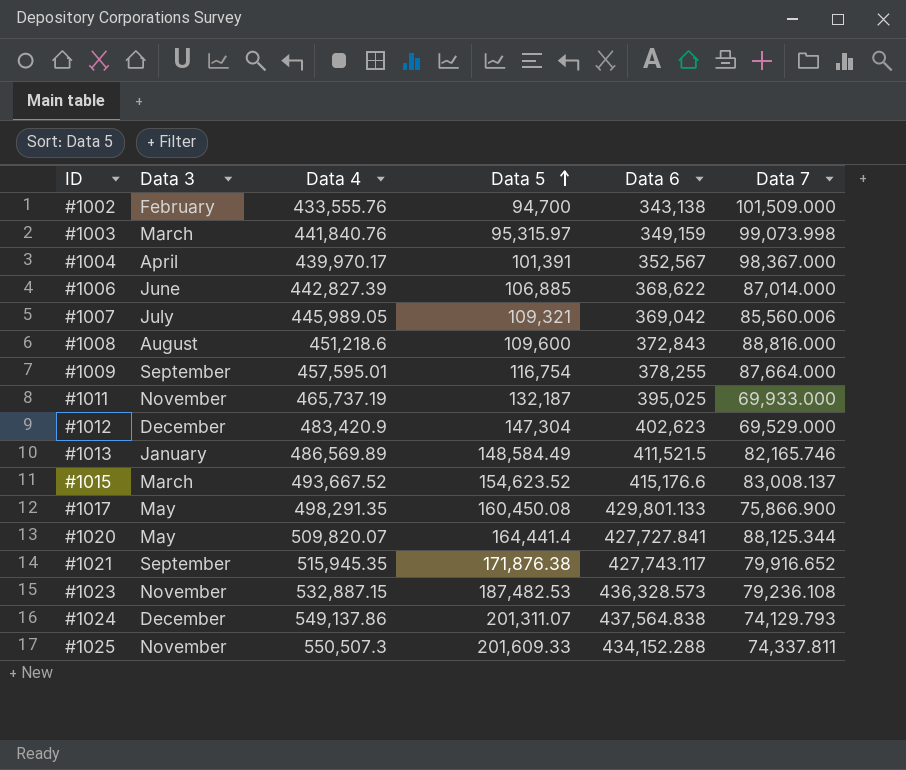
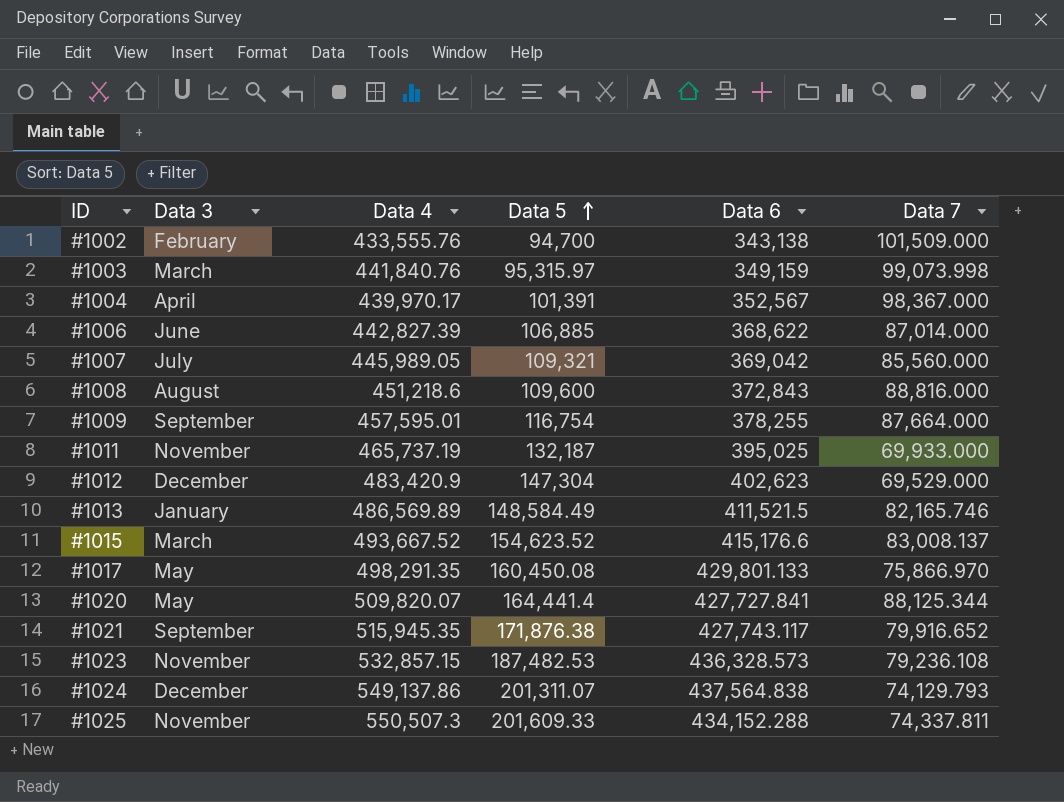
#1007 | Data 7: 85,560.006 -> 85,560.000
#1017 | Data 7: 75,866.900 -> 75,866.970
#1023 | Data 4: 532,887.15 -> 532,857.15

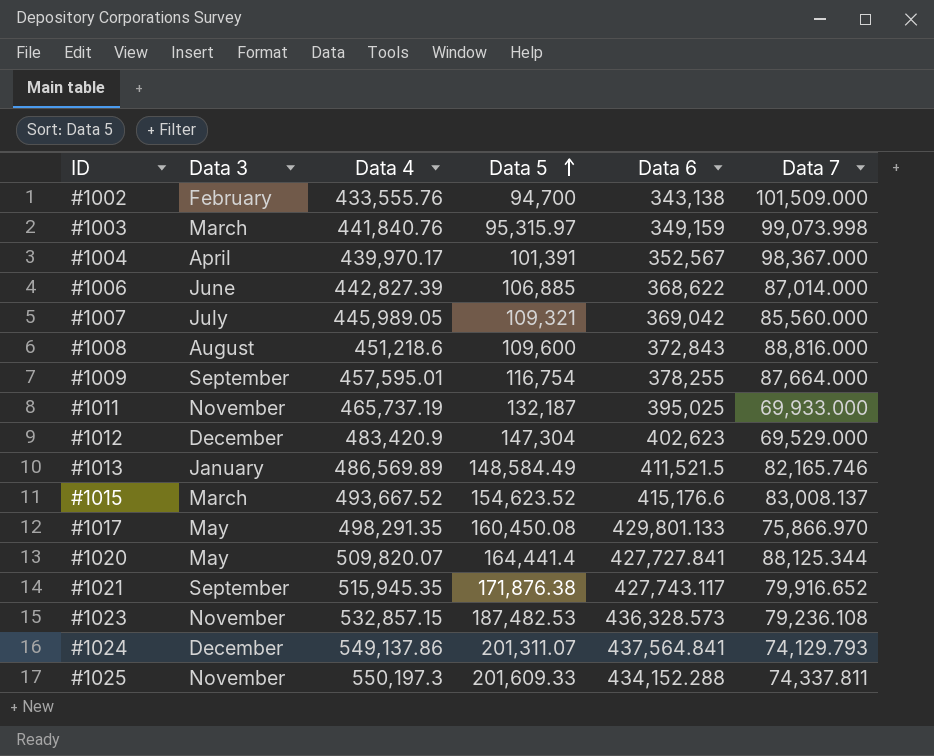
#1024 | Data 6: 437,564.838 -> 437,564.841
#1025 | Data 4: 550,507.3 -> 550,197.3

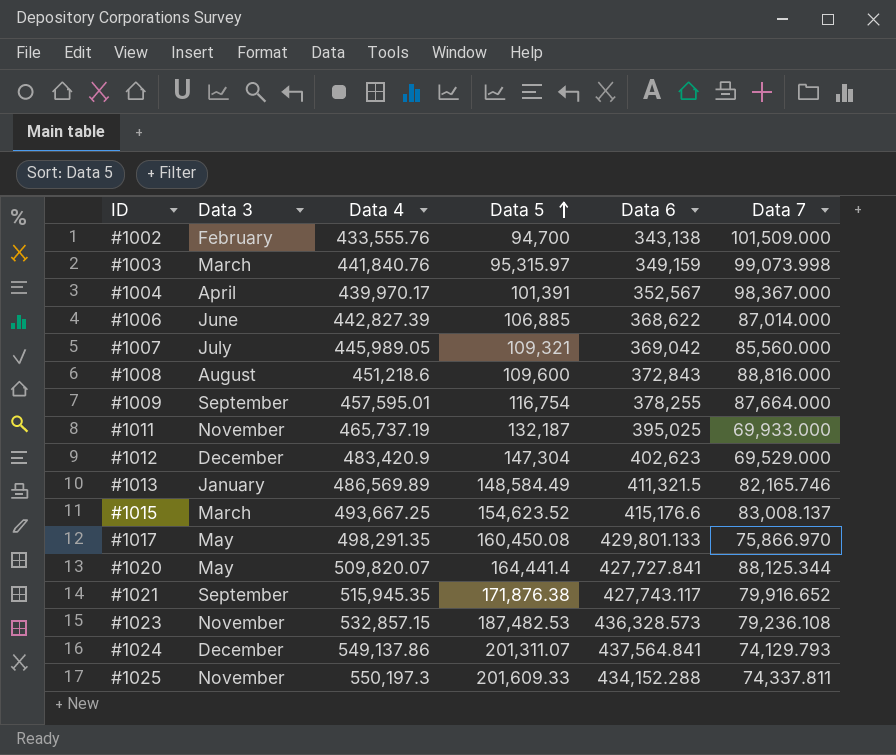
#1013 | Data 6: 411,521.5 -> 411,321.5
#1015 | Data 4: 493,667.52 -> 493,667.25

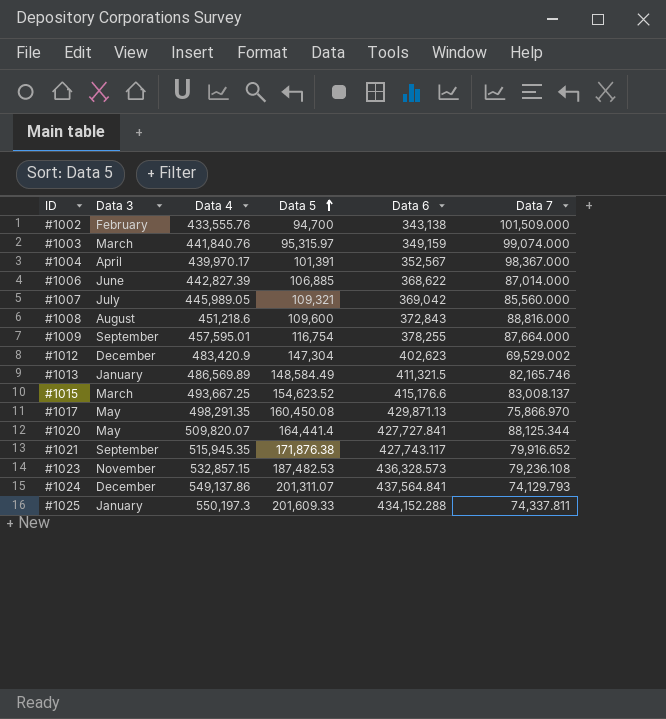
row #1011: November | 465,737.19 | 132,187 | 395,025 | 69,933.000 -> none
#1003 | Data 7: 99,073.998 -> 99,074.000
#1012 | Data 7: 69,529.000 -> 69,529.002
#1017 | Data 6: 429,801.133 -> 429,871.13
#1025 | Data 3: November -> January

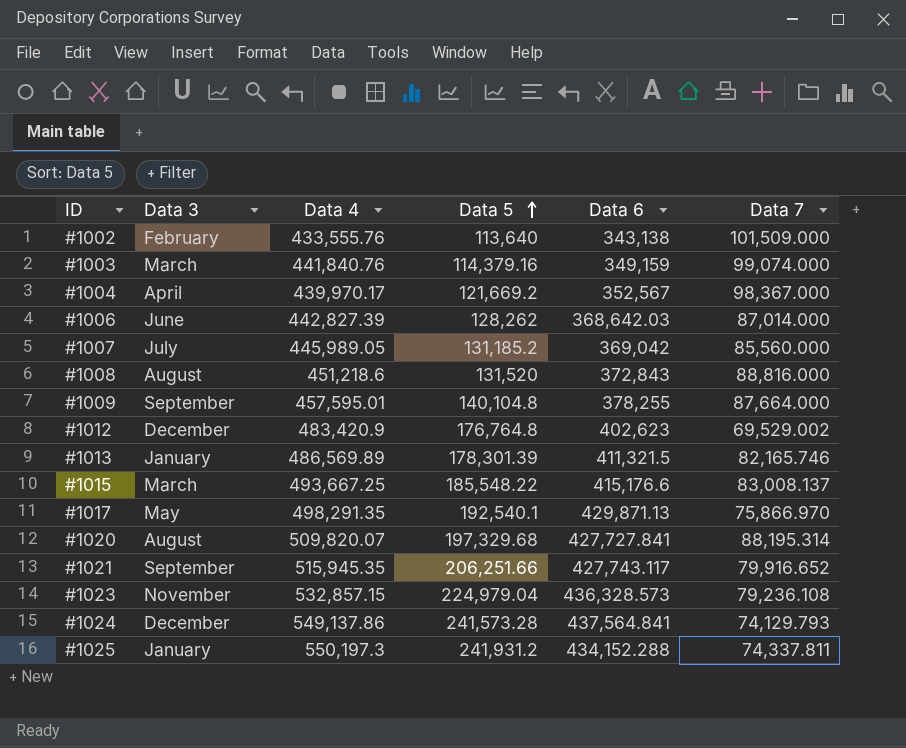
#1002 | Data 5: 94,700 -> 113,640
#1003 | Data 5: 95,315.97 -> 114,379.16
#1004 | Data 5: 101,391 -> 121,669.2
#1006 | Data 5: 106,885 -> 128,262
#1006 | Data 6: 368,622 -> 368,642.03
#1007 | Data 5: 109,321 -> 131,185.2
#1008 | Data 5: 109,600 -> 131,520
#1009 | Data 5: 116,754 -> 140,104.8
#1012 | Data 5: 147,304 -> 176,764.8
#1013 | Data 5: 148,584.49 -> 178,301.39
#1015 | Data 5: 154,623.52 -> 185,548.22
#1017 | Data 5: 160,450.08 -> 192,540.1
#1020 | Data 3: May -> August
#1020 | Data 5: 164,441.4 -> 197,329.68
#1020 | Data 7: 88,125.344 -> 88,195.314
#1021 | Data 5: 171,876.38 -> 206,251.66
#1023 | Data 5: 187,482.53 -> 224,979.04
#1024 | Data 5: 201,311.07 -> 241,573.28
#1025 | Data 5: 201,609.33 -> 241,931.2

